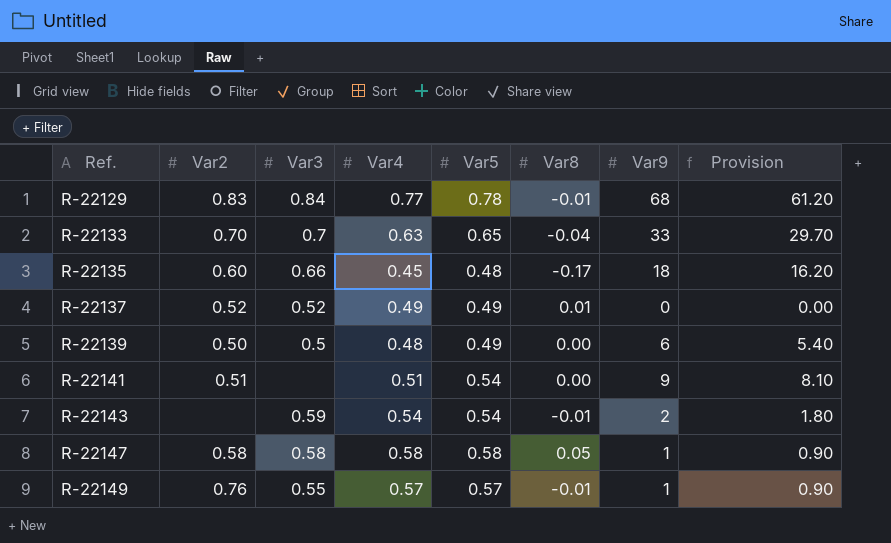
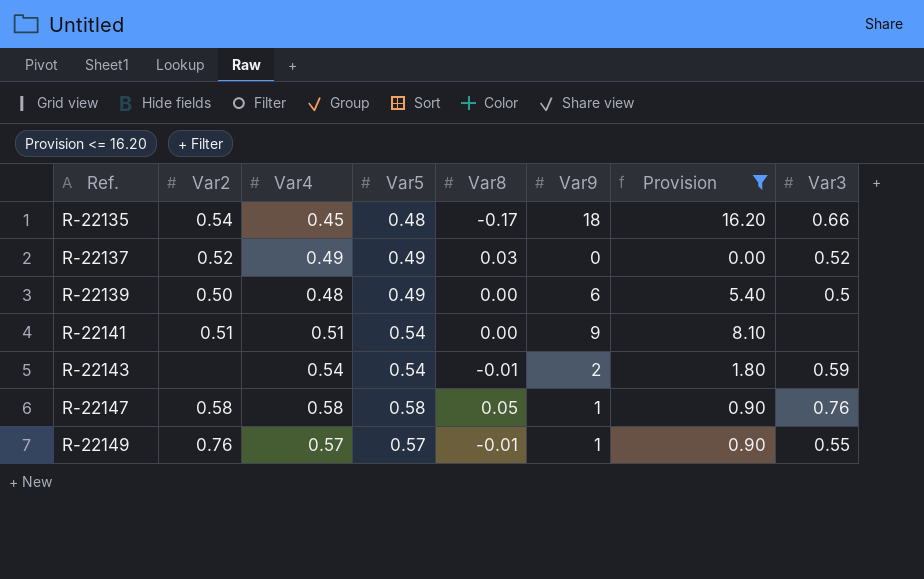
filter: none -> Provision <= 16.20
column Var3 | position: 3 -> 8
R-22135 | Var2: 0.60 -> 0.54
R-22137 | Var8: 0.01 -> 0.03
R-22147 | Var3: 0.58 -> 0.76

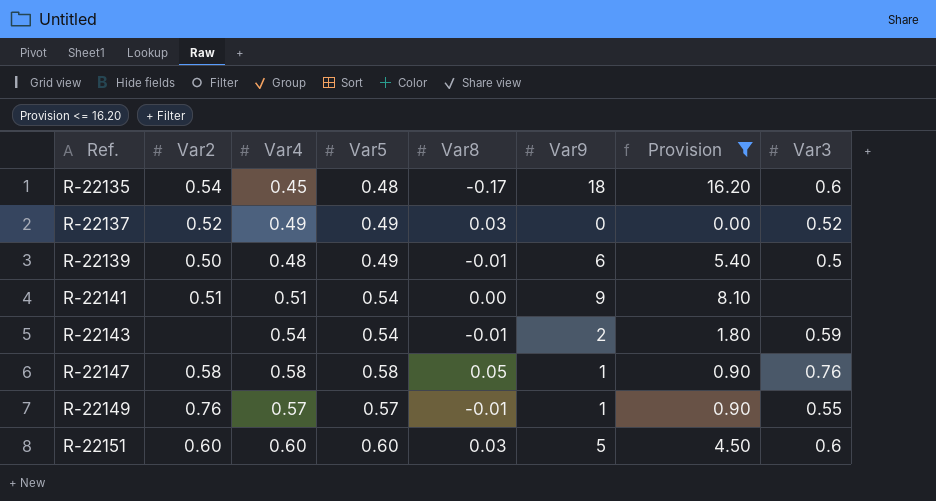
R-22135 | Var3: 0.66 -> 0.6
R-22139 | Var8: 0.00 -> -0.01
row R-22151: none -> 0.60 | 0.60 | 0.60 | 0.03 | 5 | 4.50 | 0.6

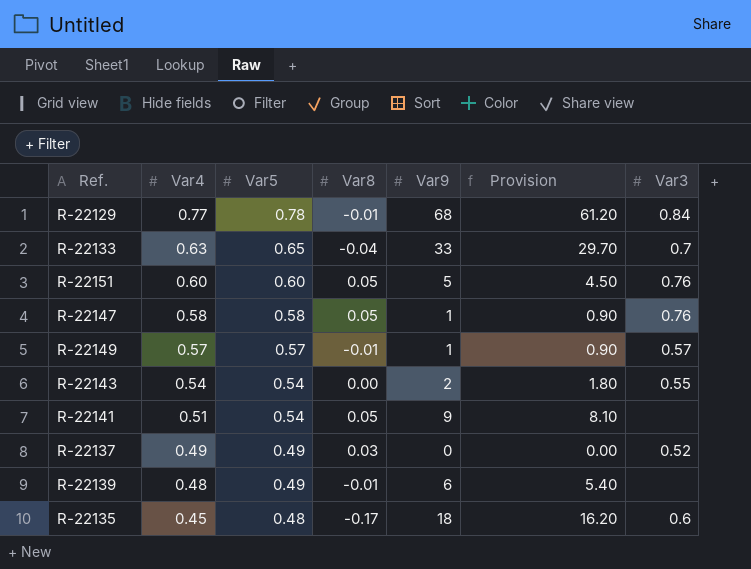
filter: Provision <= 16.20 -> none
row order: Ref. ascending -> Var4 descending
column Var2 | position: 2 -> none
R-22151 | Var8: 0.03 -> 0.05
R-22151 | Var3: 0.6 -> 0.76
R-22149 | Var3: 0.55 -> 0.57
R-22143 | Var8: -0.01 -> 0.00
R-22143 | Var3: 0.59 -> 0.55
R-22141 | Var8: 0.00 -> 0.05
R-22139 | Var3: 0.5 -> none

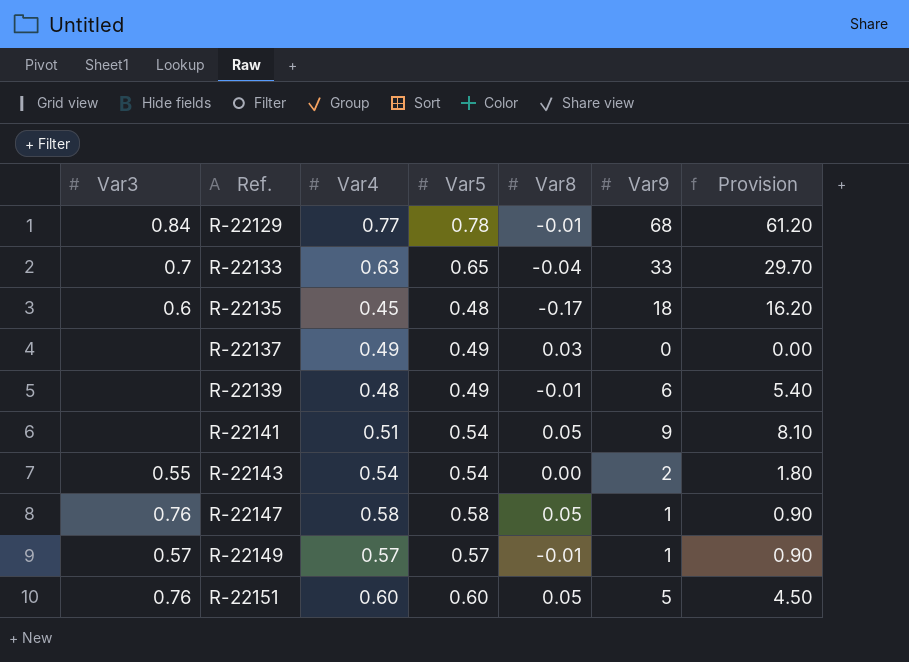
row order: Var4 descending -> Ref. ascending
column Var3 | position: 7 -> 1
R-22137 | Var3: 0.52 -> none

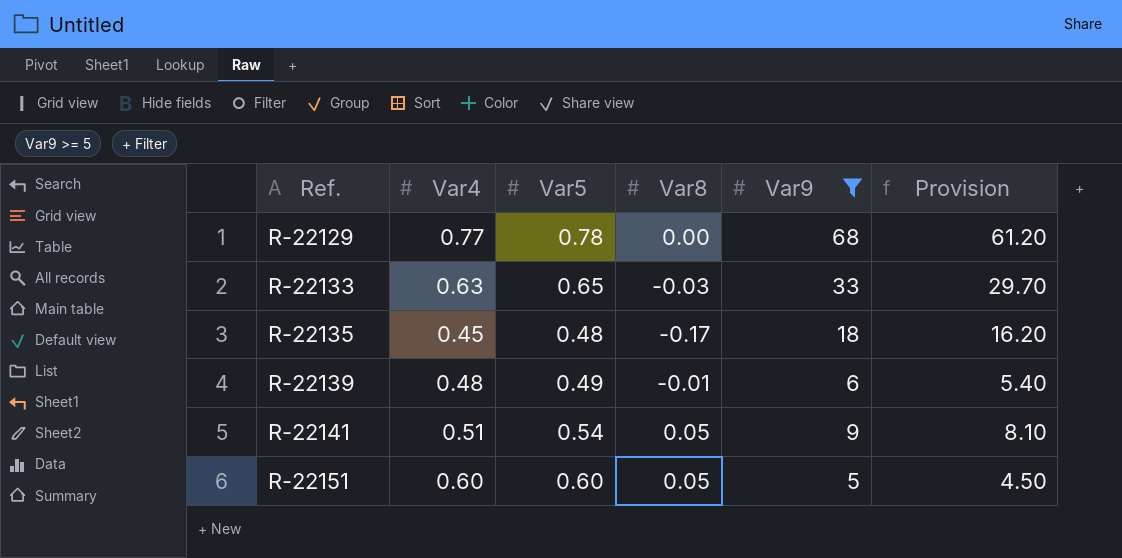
filter: none -> Var9 >= 5
column Var3 | position: 1 -> none
R-22129 | Var8: -0.01 -> 0.00
R-22133 | Var8: -0.04 -> -0.03

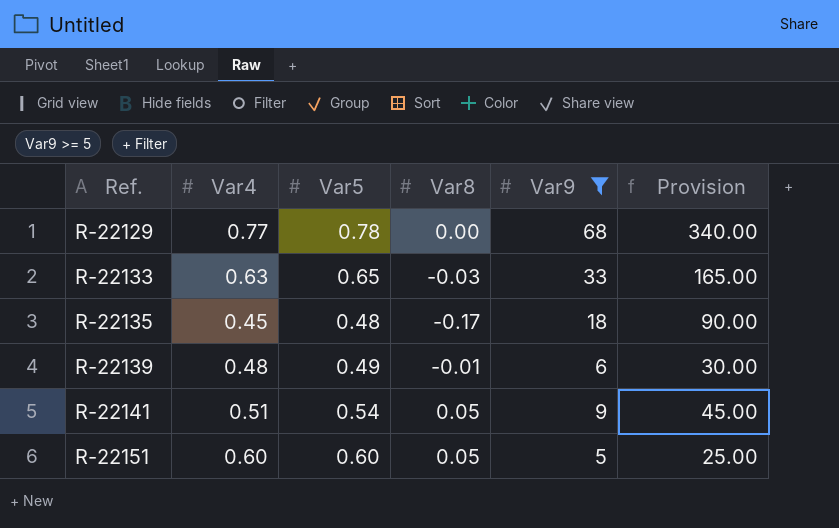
column Provision | formula: [Var9] * 0.9 -> [Var9] * 5

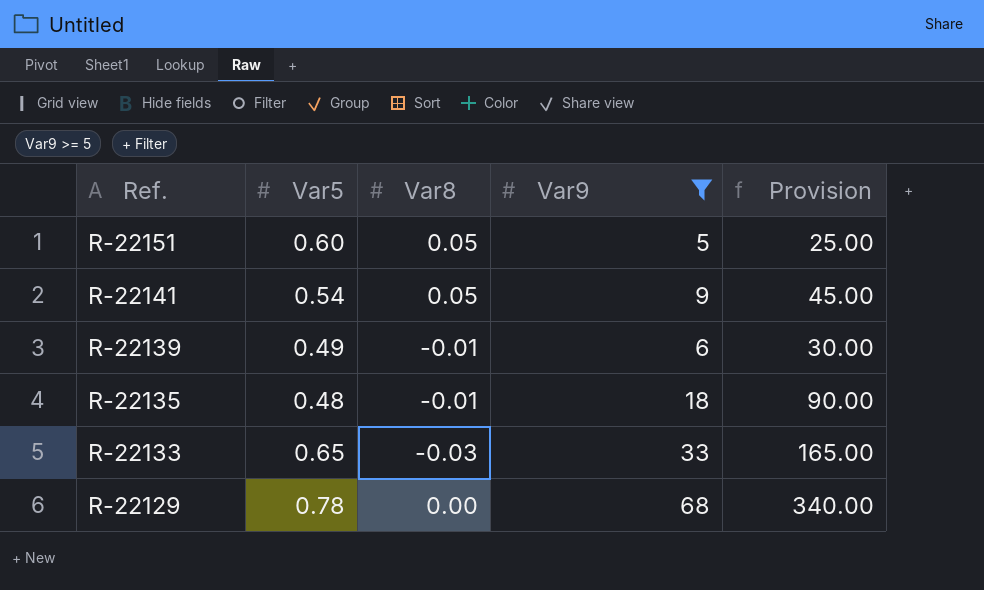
row order: Ref. ascending -> Ref. descending
column Var4 | position: 2 -> none
R-22135 | Var8: -0.17 -> -0.01

